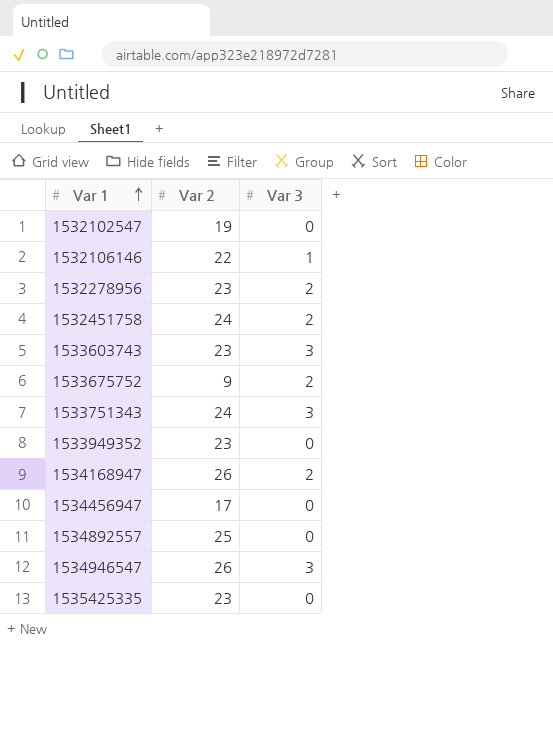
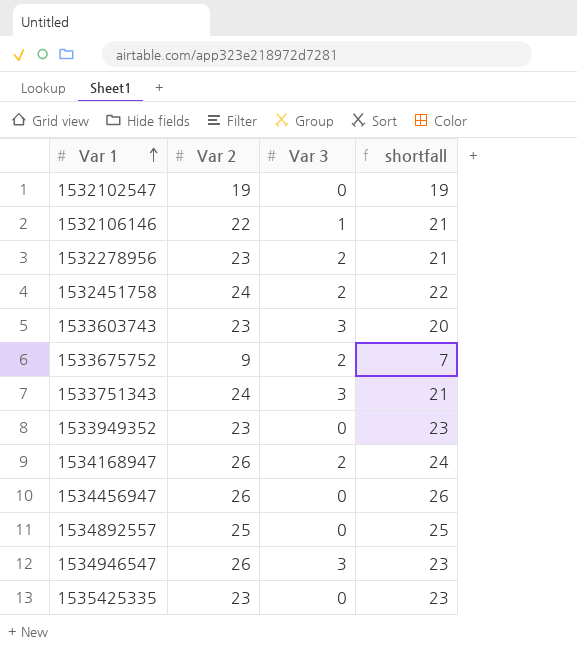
column shortfall | formula: none -> [Var 2] - [Var 3]
1534456947 | Var 2: 17 -> 26

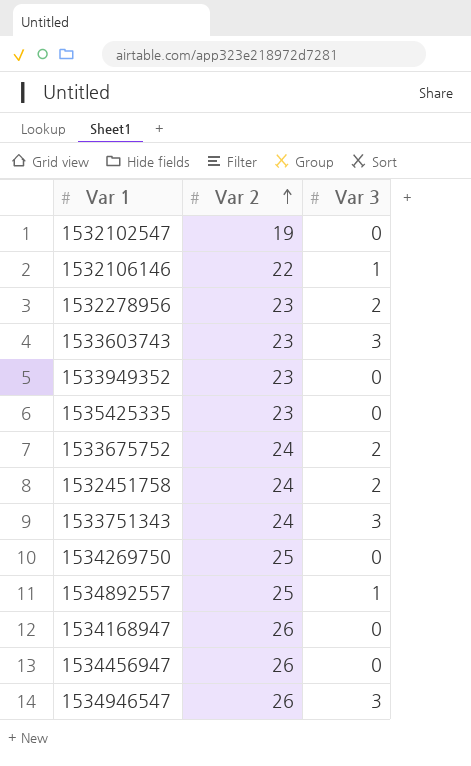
row order: Var 1 ascending -> Var 2 ascending
column shortfall | formula: [Var 2] - [Var 3] -> none
1533675752 | Var 2: 9 -> 24
row 1534269750: none -> 25 | 0
1534892557 | Var 3: 0 -> 1
1534168947 | Var 3: 2 -> 0

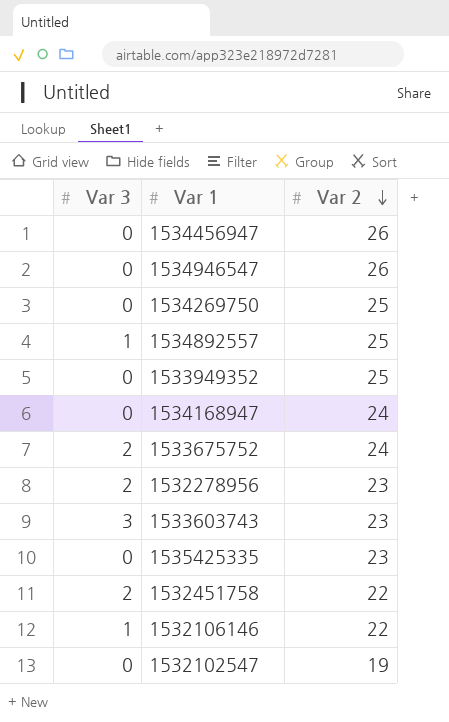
row order: Var 2 ascending -> Var 2 descending
column Var 3 | position: 3 -> 1
row 1533751343: 24 | 3 -> none
1534946547 | Var 3: 3 -> 0
1533949352 | Var 2: 23 -> 25
1534168947 | Var 2: 26 -> 24
1532451758 | Var 2: 24 -> 22

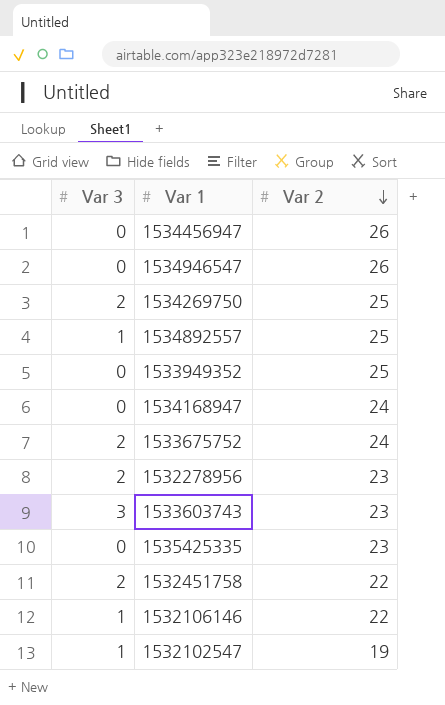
1534269750 | Var 3: 0 -> 2
1532102547 | Var 3: 0 -> 1

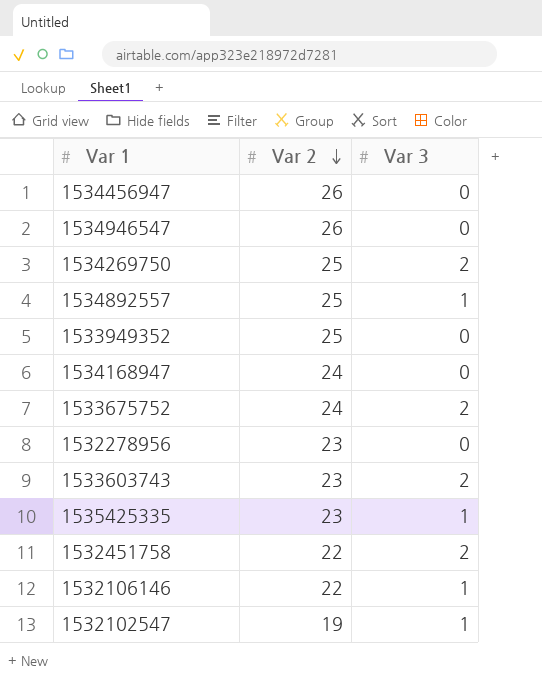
column Var 3 | position: 1 -> 3
1532278956 | Var 3: 2 -> 0
1533603743 | Var 3: 3 -> 2
1535425335 | Var 3: 0 -> 1

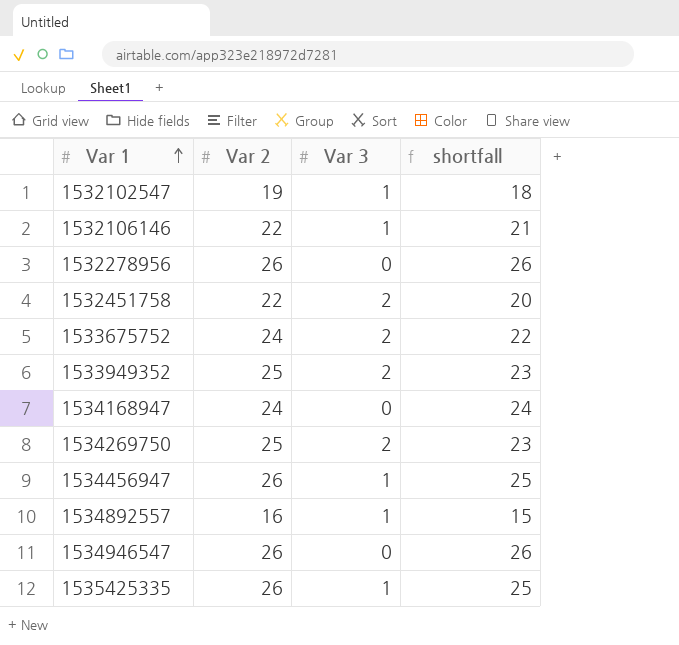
row order: Var 2 descending -> Var 1 ascending
column shortfall | formula: none -> [Var 2] - [Var 3]
row 1533603743: 23 | 2 -> none
1532278956 | Var 2: 23 -> 26
1533949352 | Var 3: 0 -> 2
1534456947 | Var 3: 0 -> 1
1534892557 | Var 2: 25 -> 16
1535425335 | Var 2: 23 -> 26

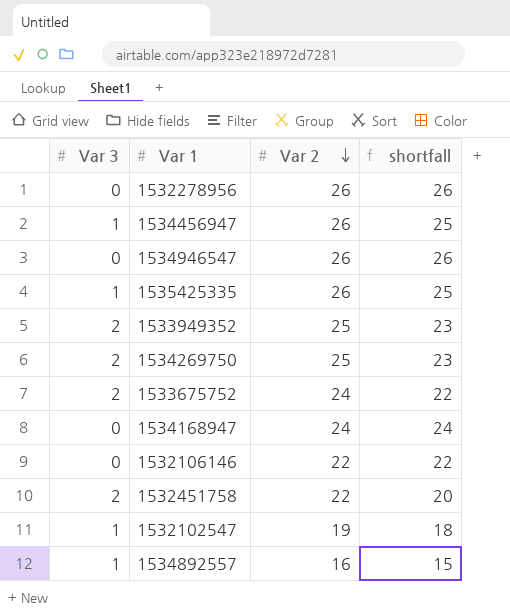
row order: Var 1 ascending -> Var 2 descending
column Var 3 | position: 3 -> 1
1532106146 | Var 3: 1 -> 0
1532106146 | shortfall: 21 -> 22

